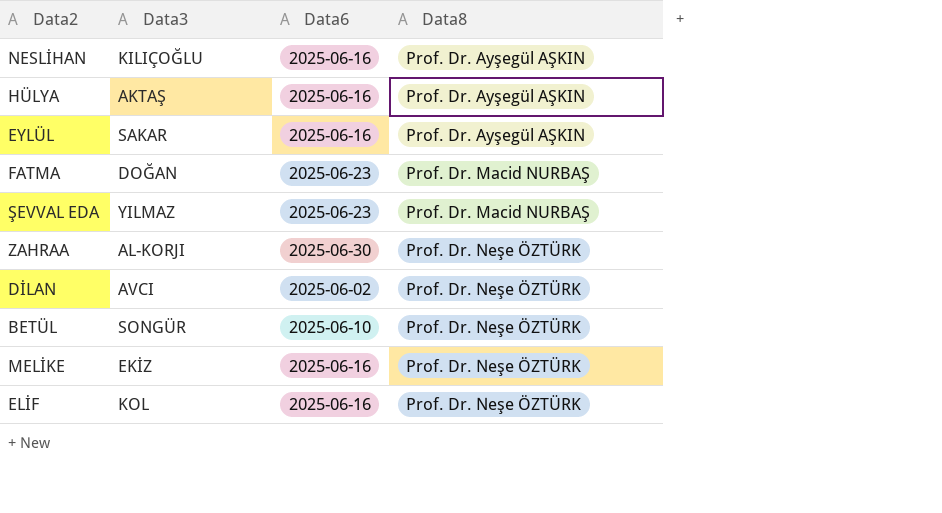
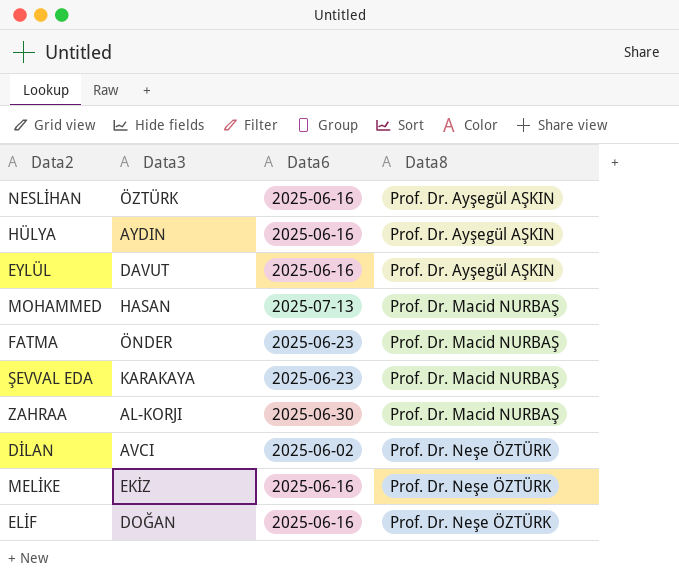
row BETÜL: SONGÜR | 2025-06-10 | Prof. Dr. Neşe ÖZTÜRK -> none
NESLİHAN | Data3: KILIÇOĞLU -> ÖZTÜRK
HÜLYA | Data3: AKTAŞ -> AYDIN
EYLÜL | Data3: SAKAR -> DAVUT
row MOHAMMED: none -> HASAN | 2025-07-13 | Prof. Dr. Macid NURBAŞ
FATMA | Data3: DOĞAN -> ÖNDER
ŞEVVAL EDA | Data3: YILMAZ -> KARAKAYA
ZAHRAA | Data8: Prof. Dr. Neşe ÖZTÜRK -> Prof. Dr. Macid NURBAŞ
ELİF | Data3: KOL -> DOĞAN

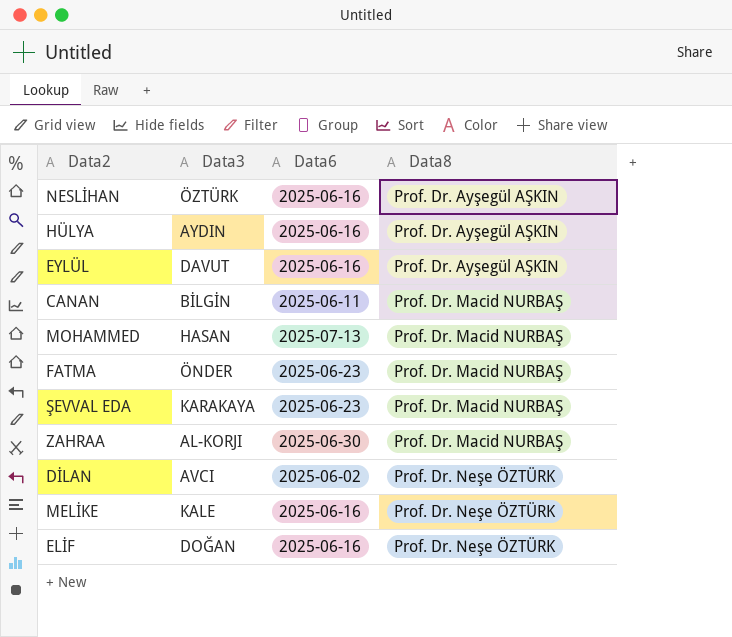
row CANAN: none -> BİLGİN | 2025-06-11 | Prof. Dr. Macid NURBAŞ
MELİKE | Data3: EKİZ -> KALE

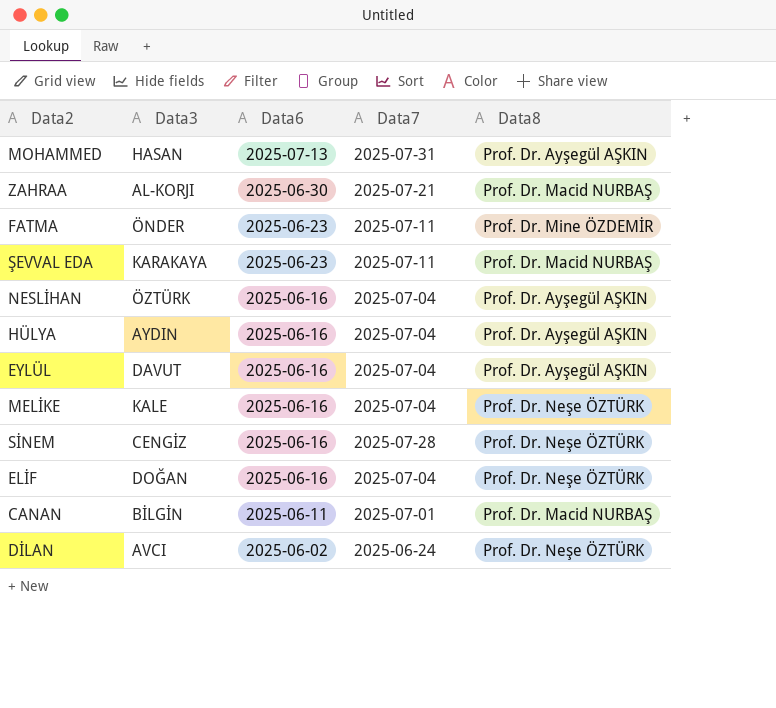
row order: Data8 ascending -> Data6 descending
column Data7 | position: none -> 4
MOHAMMED | Data8: Prof. Dr. Macid NURBAŞ -> Prof. Dr. Ayşegül AŞKIN
FATMA | Data8: Prof. Dr. Macid NURBAŞ -> Prof. Dr. Mine ÖZDEMİR
row SİNEM: none -> CENGİZ | 2025-06-16 | 2025-07-28 | Prof. Dr. Neşe ÖZTÜRK

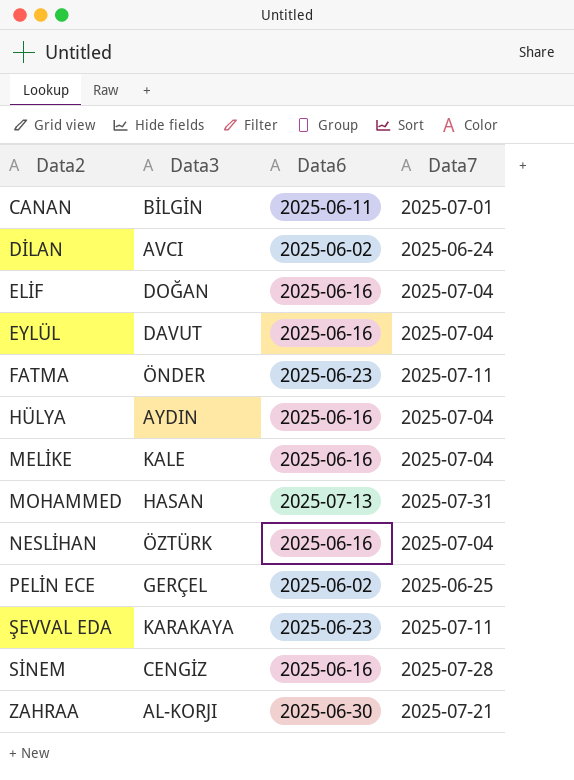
row order: Data6 descending -> Data2 ascending
column Data8 | position: 5 -> none
row PELİN ECE: none -> GERÇEL | 2025-06-02 | 2025-06-25

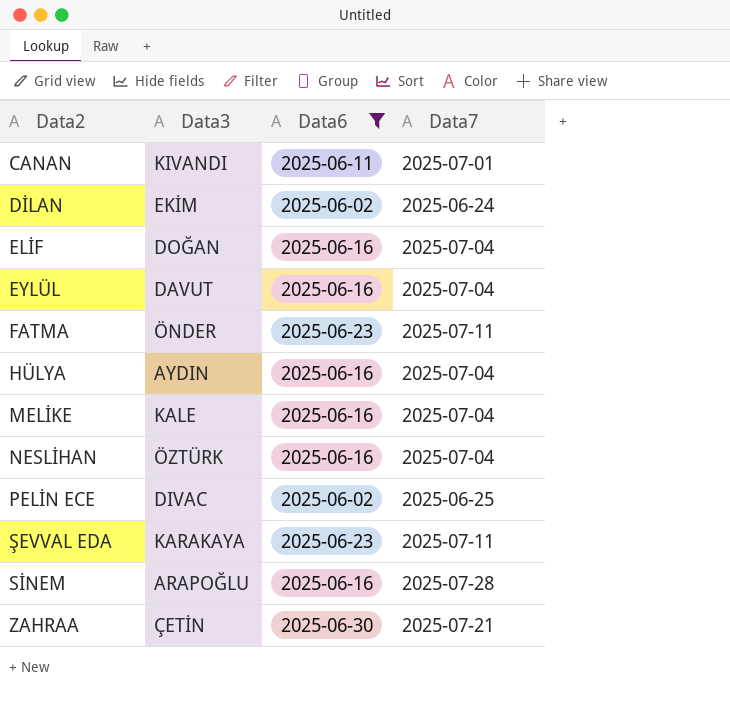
filter: none -> Data6 != 2025-07-13
CANAN | Data3: BİLGİN -> KIVANDI
DİLAN | Data3: AVCI -> EKİM
PELİN ECE | Data3: GERÇEL -> DIVAC
SİNEM | Data3: CENGİZ -> ARAPOĞLU
ZAHRAA | Data3: AL-KORJI -> ÇETİN

